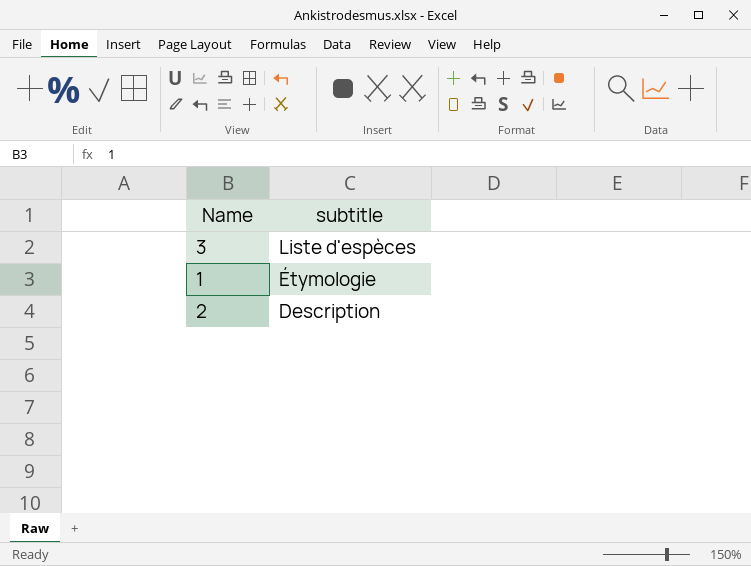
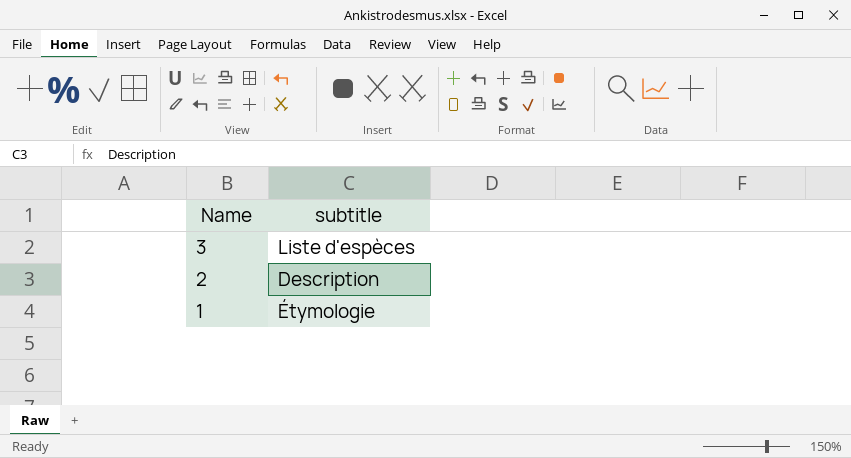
row order: subtitle descending -> Name descending

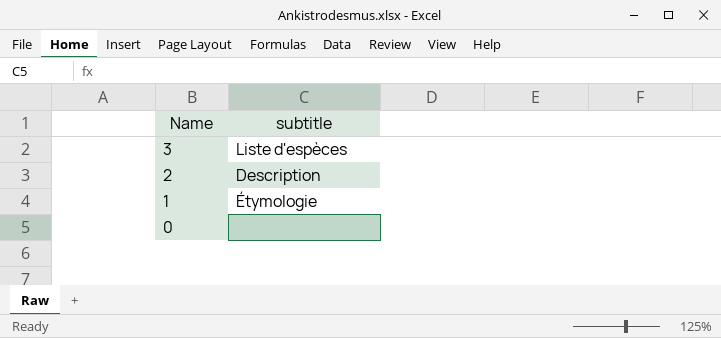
row 0: none -> none

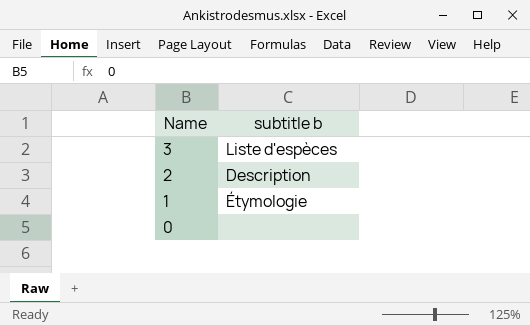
column name: subtitle -> subtitle b

